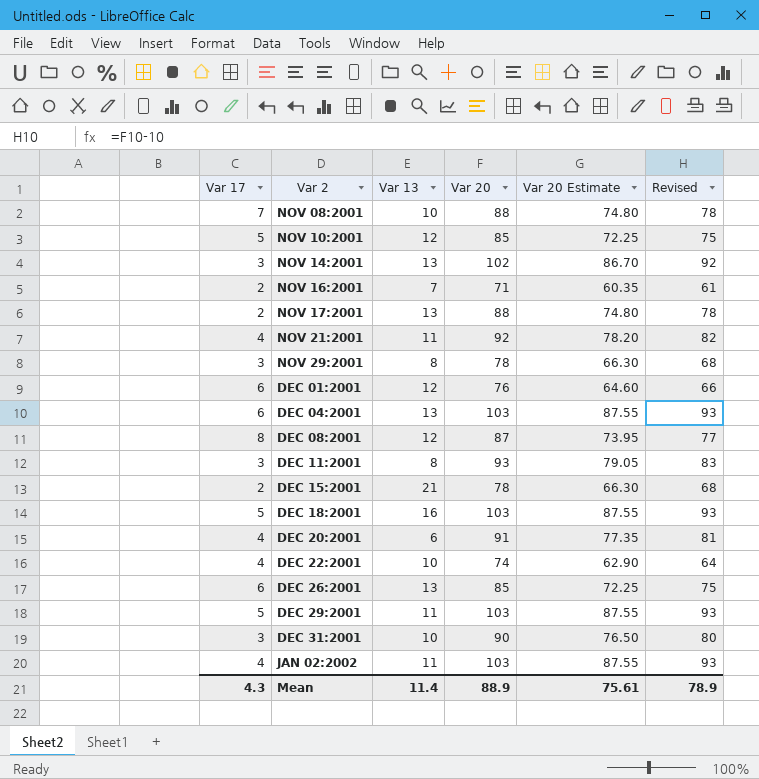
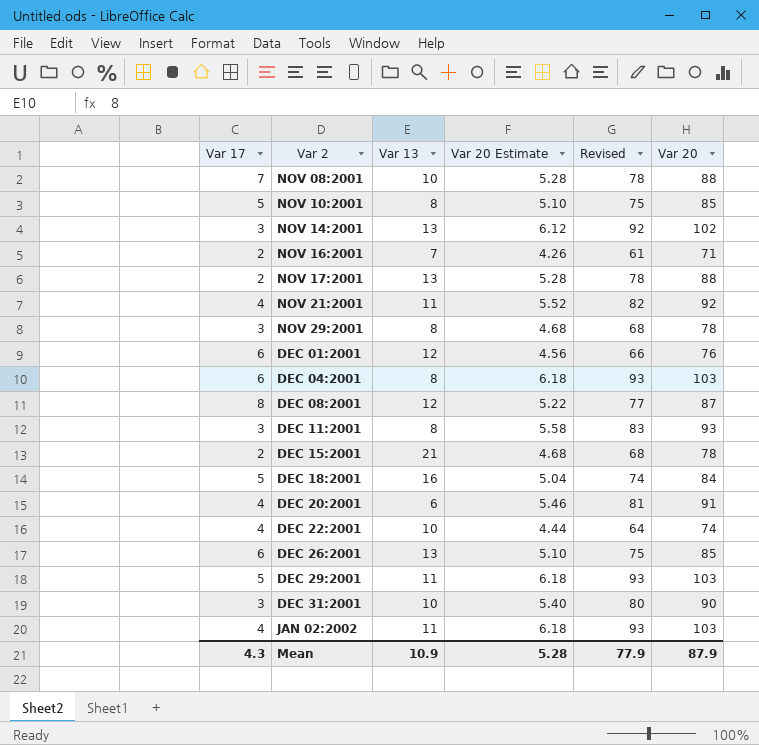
column Var 20 Estimate | formula: [Var 20] * 0.85 -> [Var 20] * 0.06
column Var 20 | position: 4 -> 6
NOV 10:2001 | Var 13: 12 -> 8
DEC 04:2001 | Var 13: 13 -> 8
DEC 18:2001 | Revised: 93 -> 74
DEC 18:2001 | Var 20: 103 -> 84
Mean | Var 13: 11.4 -> 10.9
Mean | Var 20 Estimate: 75.61 -> 5.28
Mean | Revised: 78.9 -> 77.9
Mean | Var 20: 88.9 -> 87.9

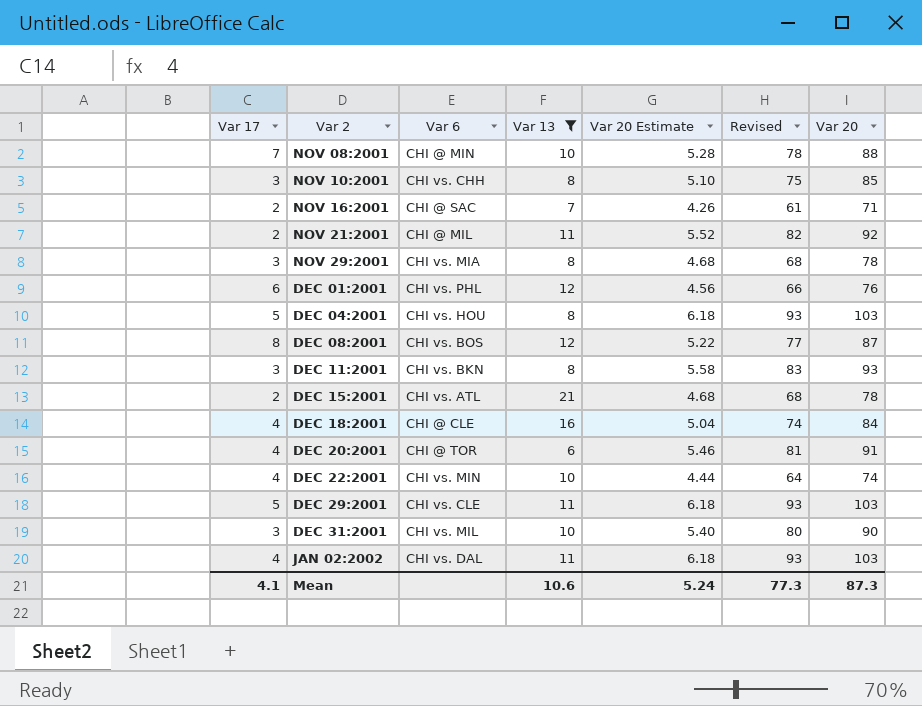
filter: none -> Var 13 != 13
column Var 6 | position: none -> 3
NOV 10:2001 | Var 17: 5 -> 3
NOV 21:2001 | Var 17: 4 -> 2
DEC 04:2001 | Var 17: 6 -> 5
DEC 18:2001 | Var 17: 5 -> 4
Mean | Var 17: 4.3 -> 4.1
Mean | Var 13: 10.9 -> 10.6
Mean | Var 20 Estimate: 5.28 -> 5.24
Mean | Revised: 77.9 -> 77.3
Mean | Var 20: 87.9 -> 87.3

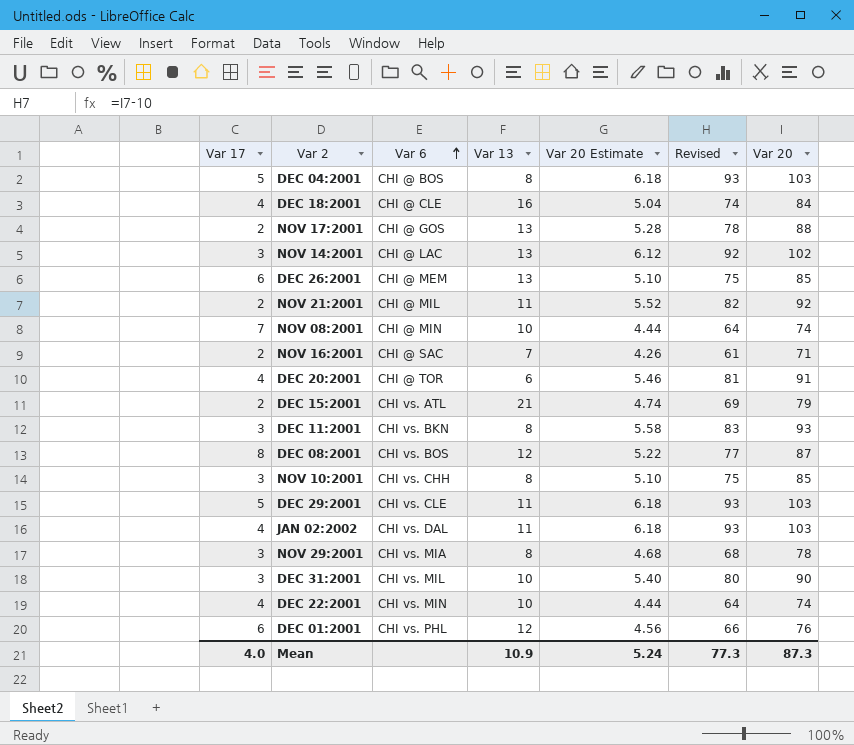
filter: Var 13 != 13 -> none
row order: none -> Var 6 ascending
DEC 04:2001 | Var 6: CHI vs. HOU -> CHI @ BOS
NOV 08:2001 | Var 20 Estimate: 5.28 -> 4.44
NOV 08:2001 | Revised: 78 -> 64
NOV 08:2001 | Var 20: 88 -> 74
DEC 15:2001 | Var 20 Estimate: 4.68 -> 4.74
DEC 15:2001 | Revised: 68 -> 69
DEC 15:2001 | Var 20: 78 -> 79
Mean | Var 17: 4.1 -> 4.0
Mean | Var 13: 10.6 -> 10.9

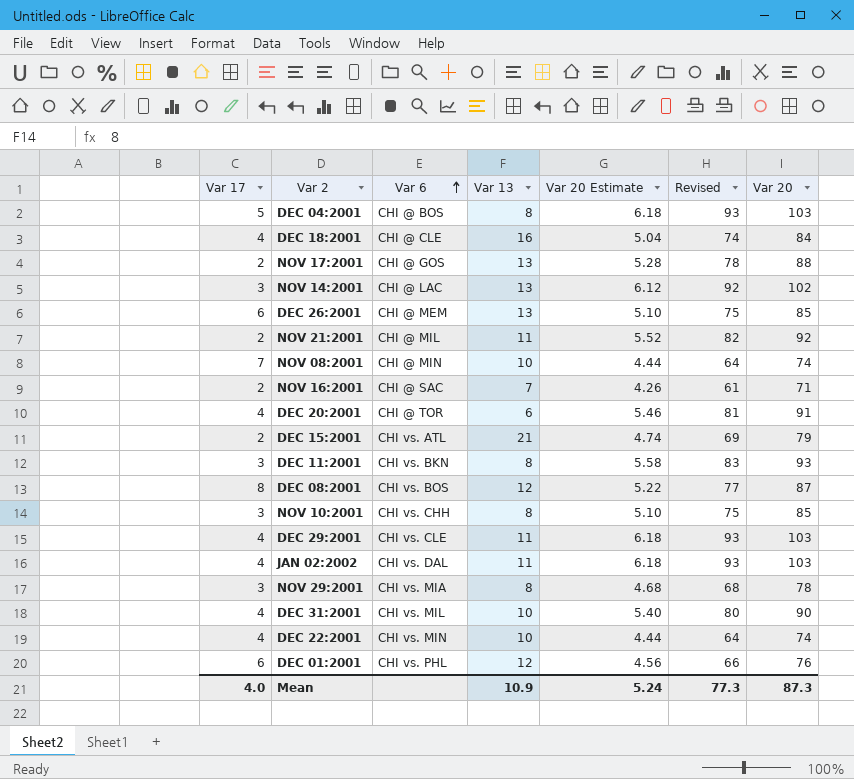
DEC 29:2001 | Var 17: 5 -> 4
DEC 31:2001 | Var 17: 3 -> 4

